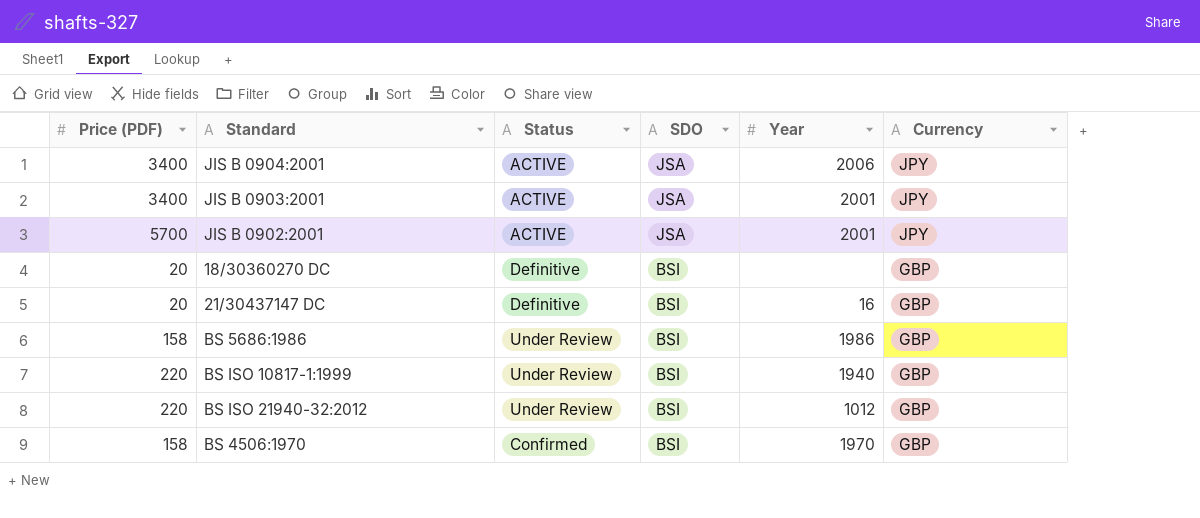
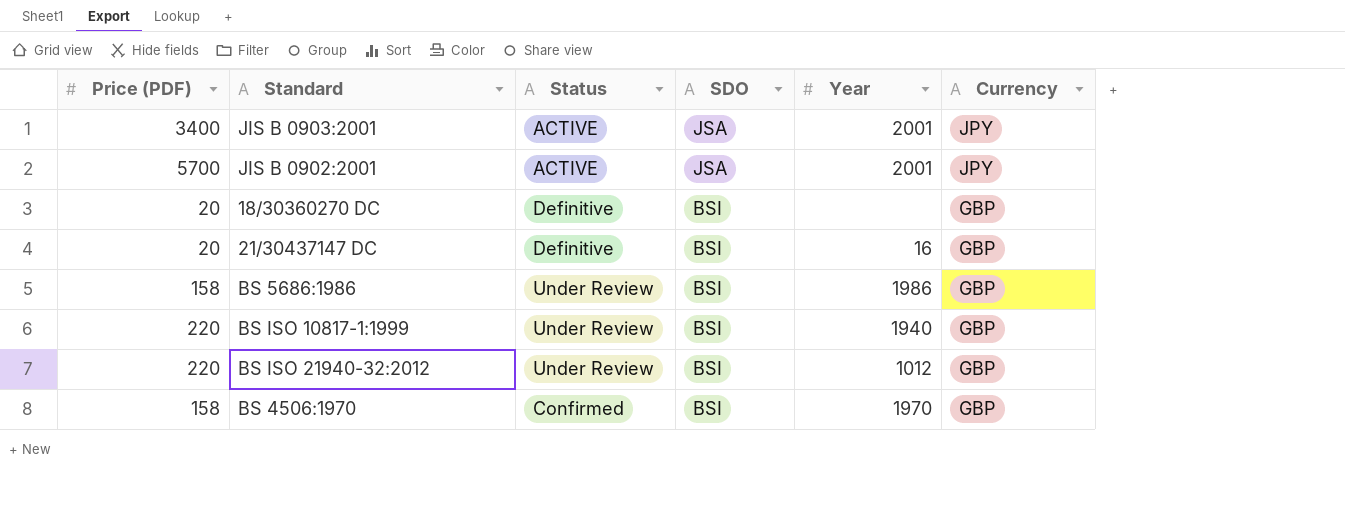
row JIS B 0904:2001: 3400 | ACTIVE | JSA | 2006 | JPY -> none

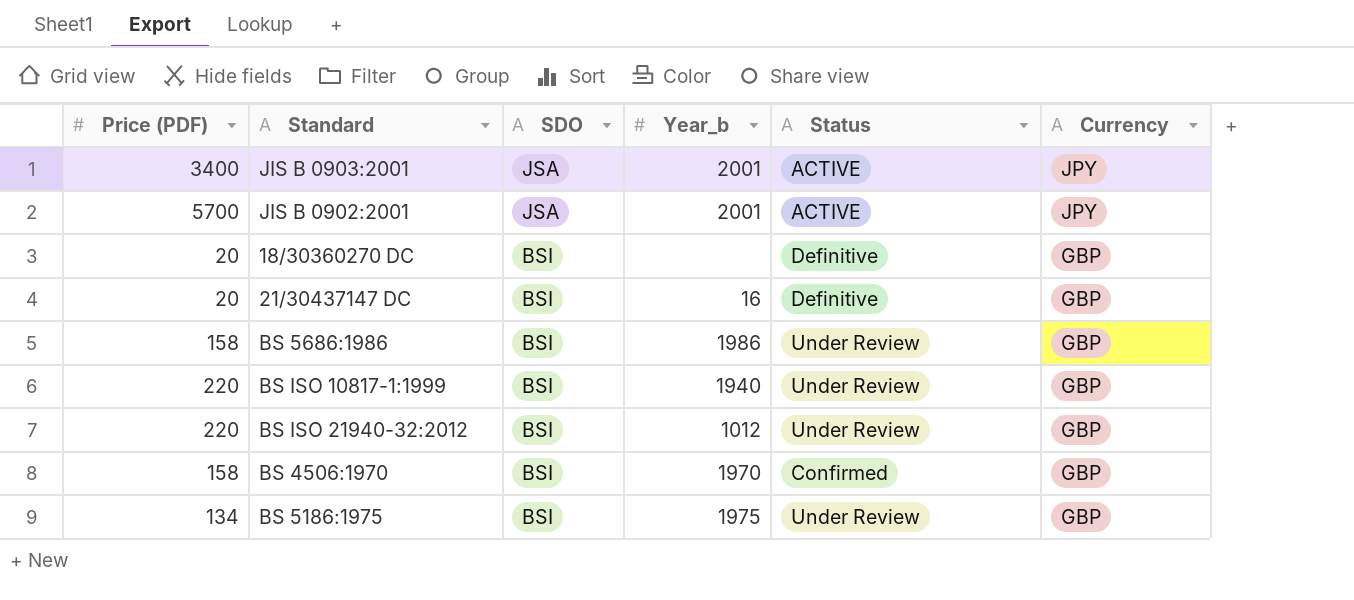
column name: Year -> Year_b
column Status | position: 3 -> 5
row BS 5186:1975: none -> 134 | BSI | 1975 | Under Review | GBP

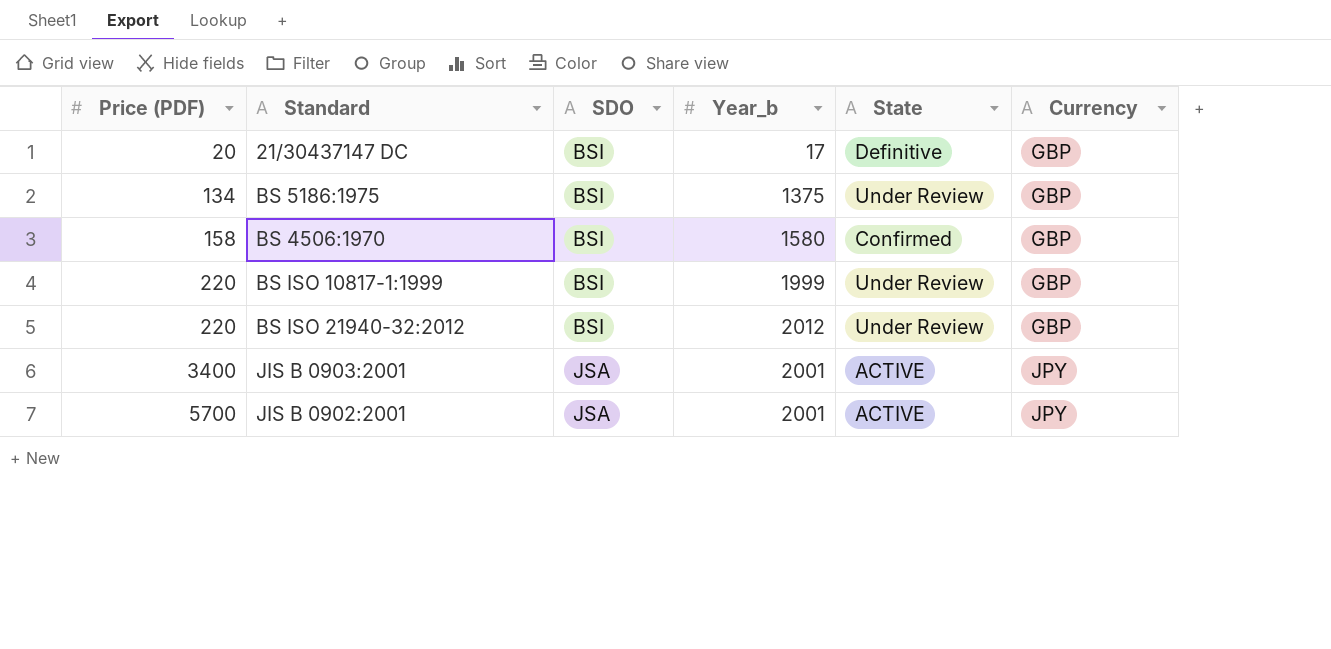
row order: SDO descending -> Price (PDF) ascending
column name: Status -> State
row 18/30360270 DC: 20 | BSI | none | Definitive | GBP -> none
row BS 5686:1986: 158 | BSI | 1986 | Under Review | GBP -> none
21/30437147 DC | Year_b: 16 -> 17
BS 5186:1975 | Year_b: 1975 -> 1375
BS 4506:1970 | Year_b: 1970 -> 1580
BS ISO 10817-1:1999 | Year_b: 1940 -> 1999
BS ISO 21940-32:2012 | Year_b: 1012 -> 2012

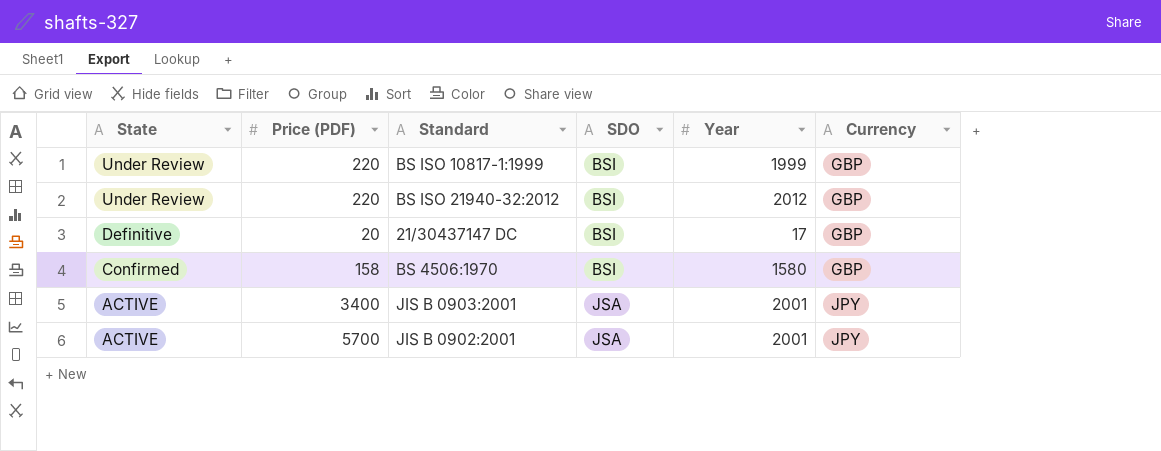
row order: Price (PDF) ascending -> State descending
column State | position: 5 -> 1
column name: Year_b -> Year
row BS 5186:1975: 134 | BSI | 1375 | Under Review | GBP -> none

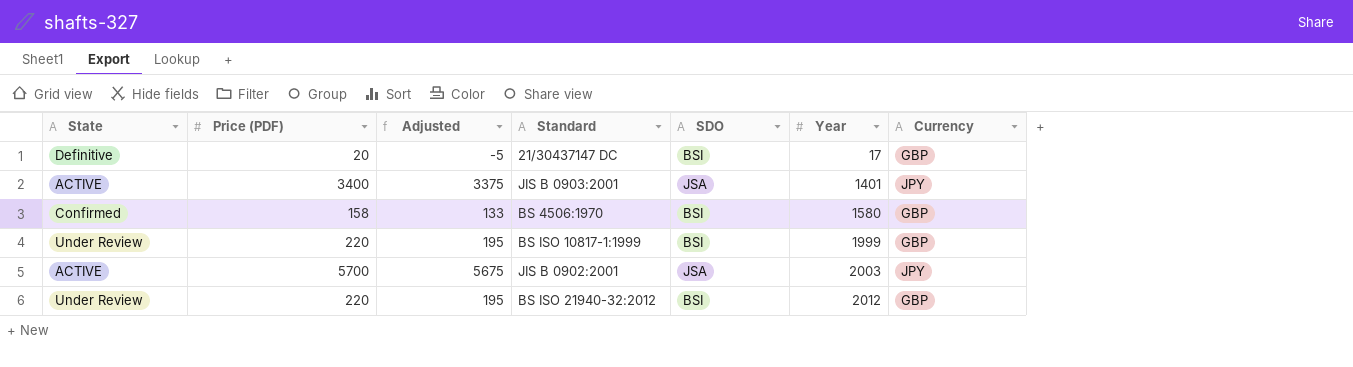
row order: State descending -> Year ascending
column Adjusted | formula: none -> [Price (PDF)] - 25
JIS B 0903:2001 | Year: 2001 -> 1401
JIS B 0902:2001 | Year: 2001 -> 2003

